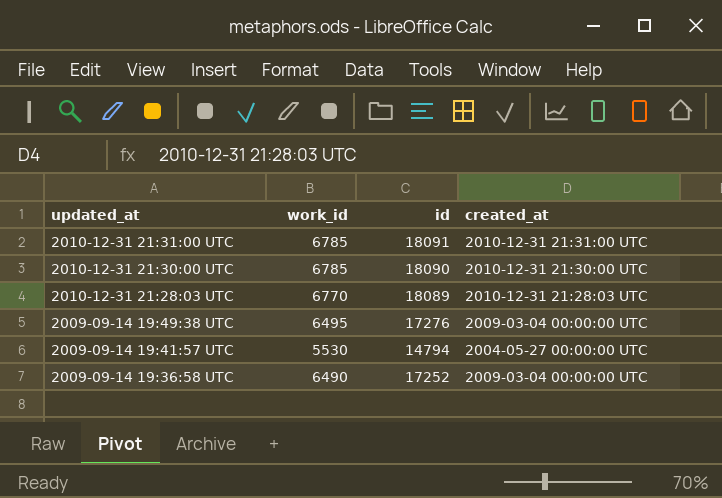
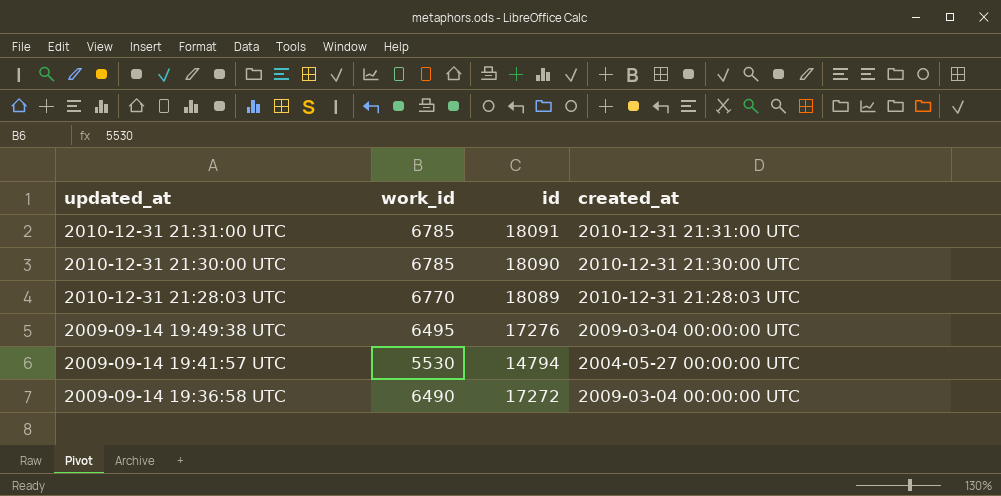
2009-09-14 19:36:58 UTC | id: 17252 -> 17272

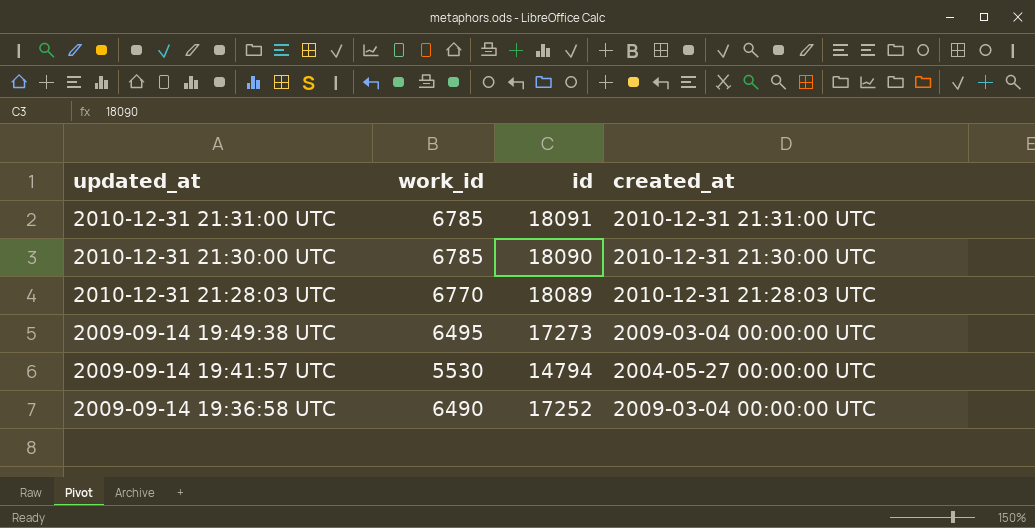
2009-09-14 19:49:38 UTC | id: 17276 -> 17273
2009-09-14 19:36:58 UTC | id: 17272 -> 17252

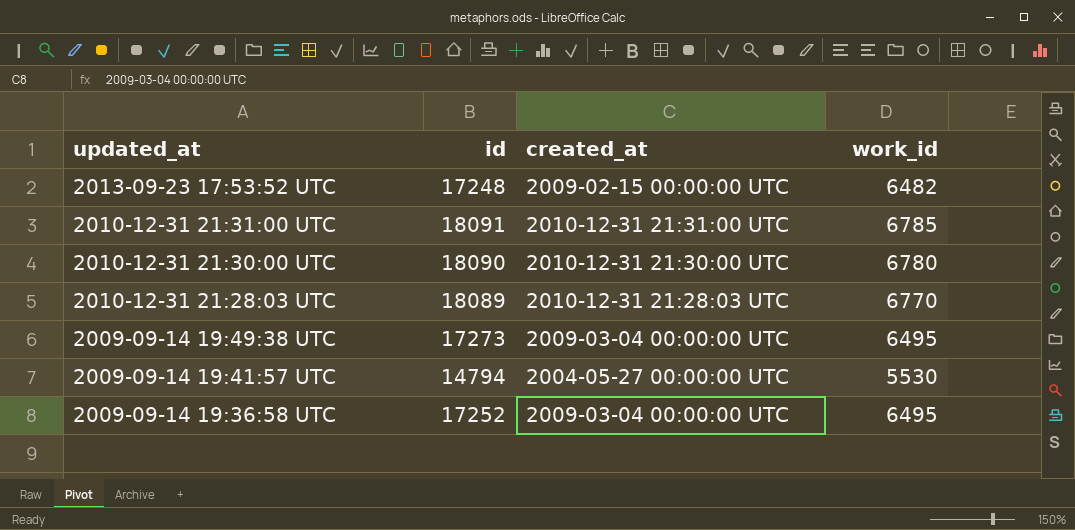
column work_id | position: 2 -> 4
row 2013-09-23 17:53:52 UTC: none -> 17248 | 2009-02-15 00:00:00 UTC | 6482
2010-12-31 21:30:00 UTC | work_id: 6785 -> 6780
2009-09-14 19:36:58 UTC | work_id: 6490 -> 6495

